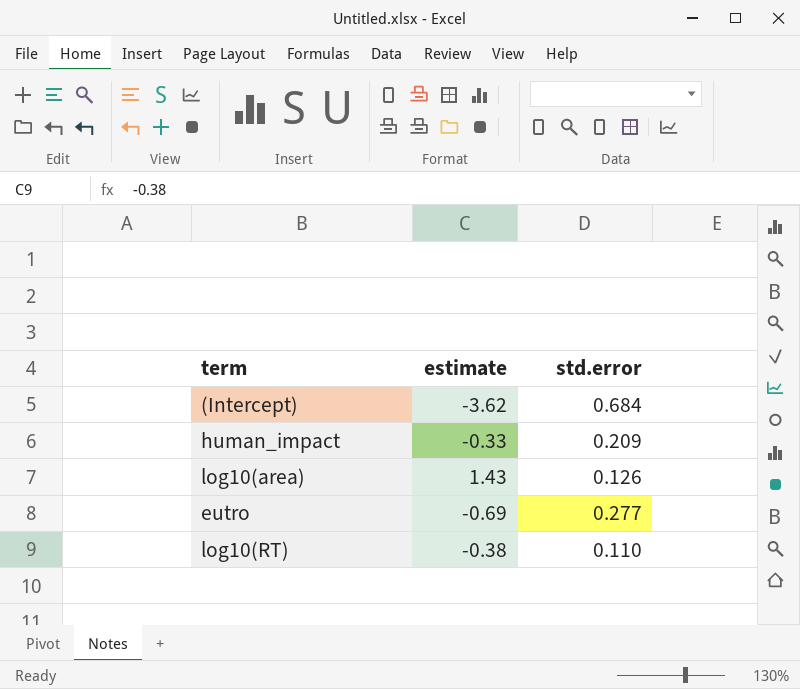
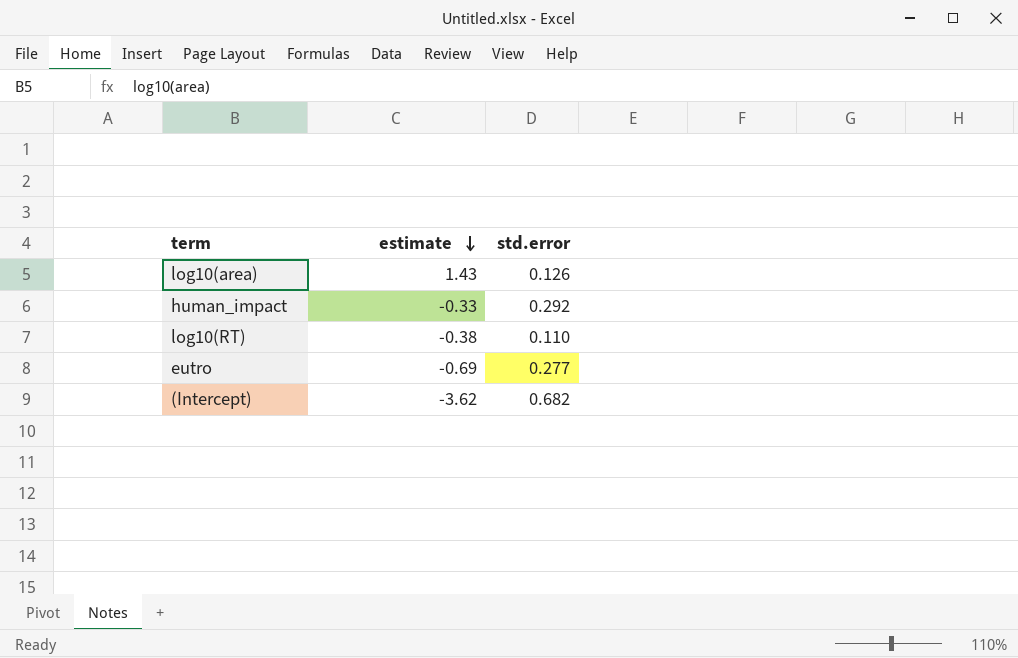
row order: none -> estimate descending
human_impact | std.error: 0.209 -> 0.292
(Intercept) | std.error: 0.684 -> 0.682

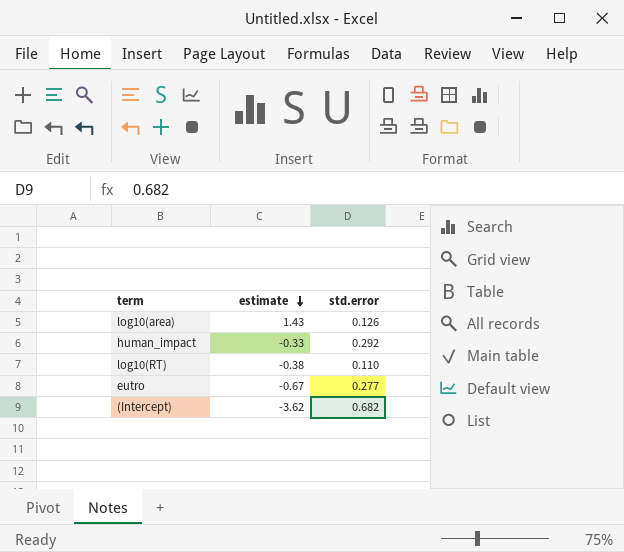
eutro | estimate: -0.69 -> -0.67

